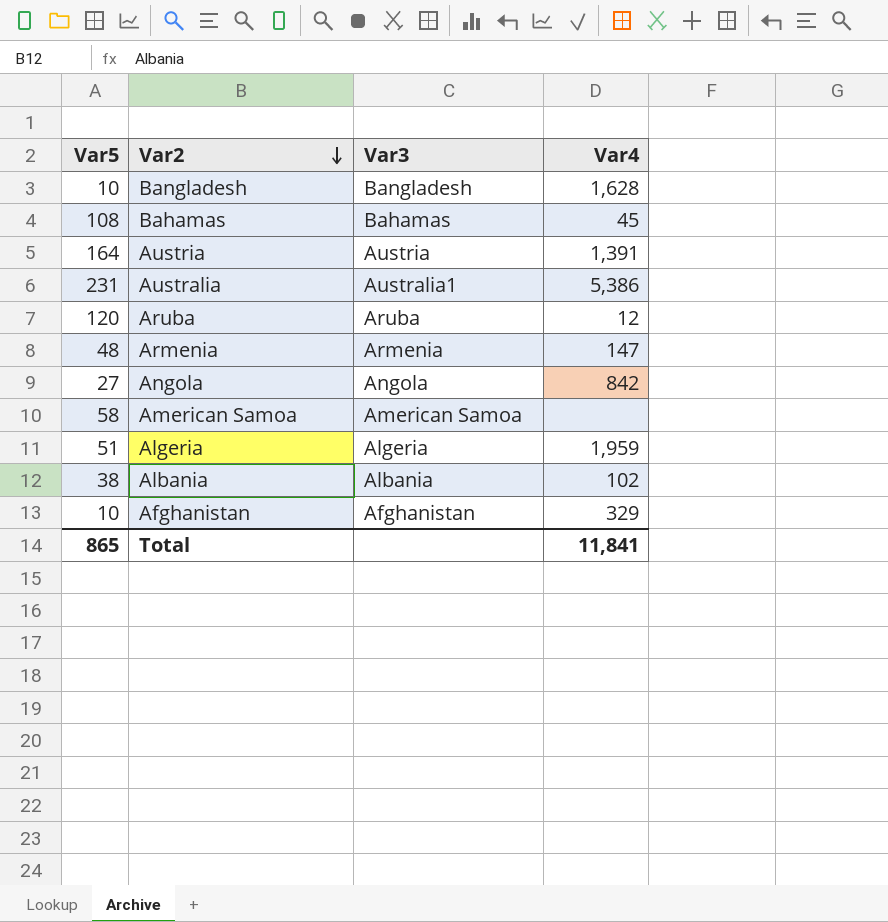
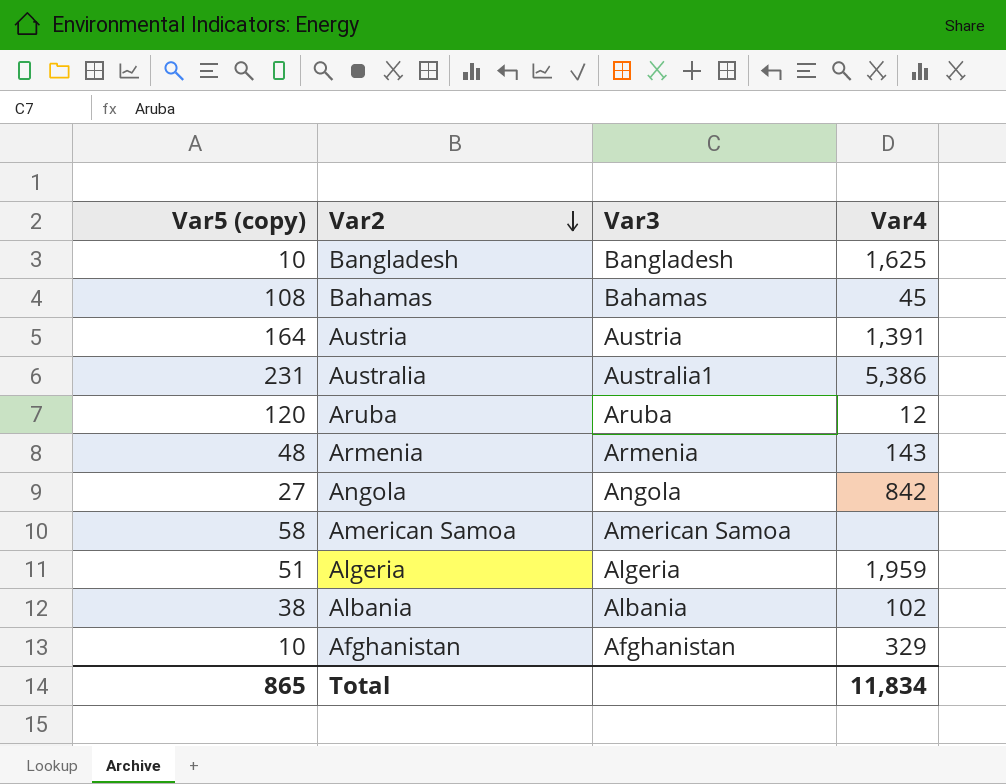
column name: Var5 -> Var5 (copy)
Bangladesh | Var4: 1,628 -> 1,625
Armenia | Var4: 147 -> 143
Total | Var4: 11,841 -> 11,834

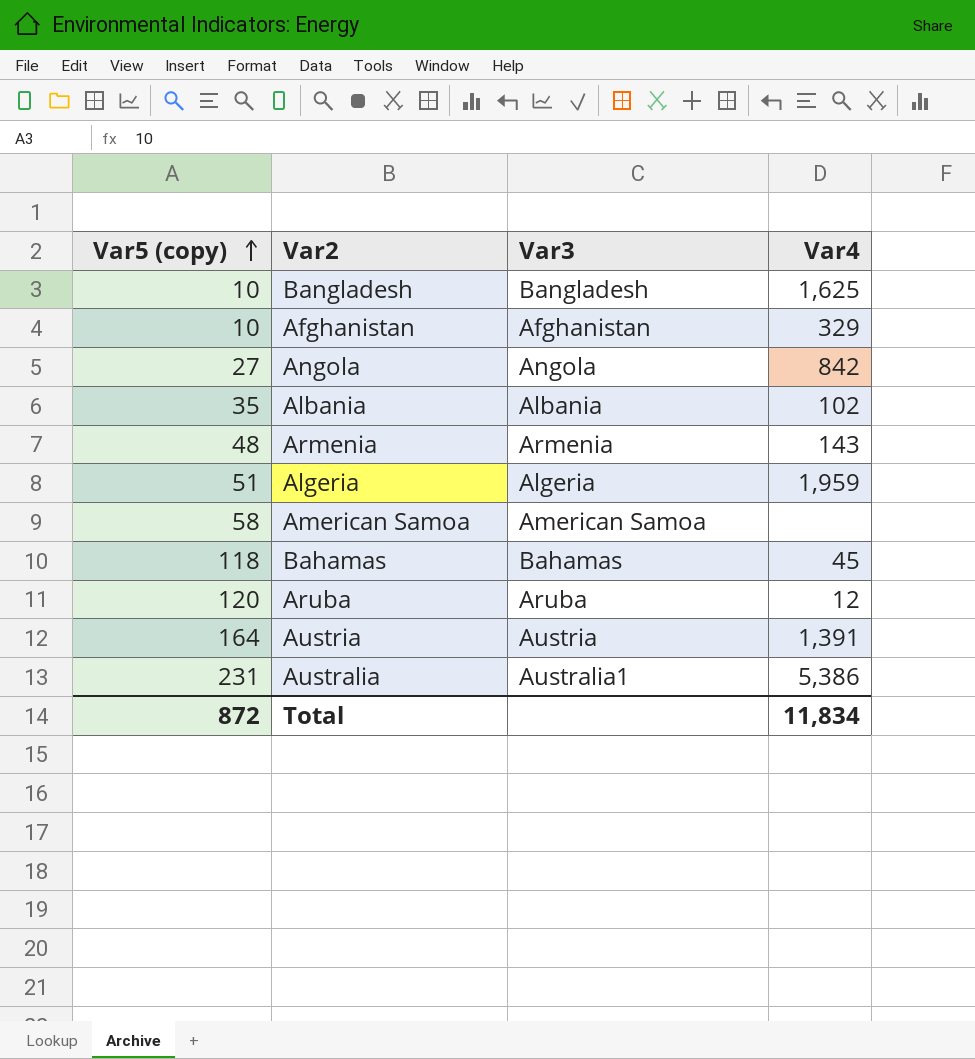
row order: Var2 descending -> Var5 (copy) ascending
Albania | Var5 (copy): 38 -> 35
Bahamas | Var5 (copy): 108 -> 118
Total | Var5 (copy): 865 -> 872

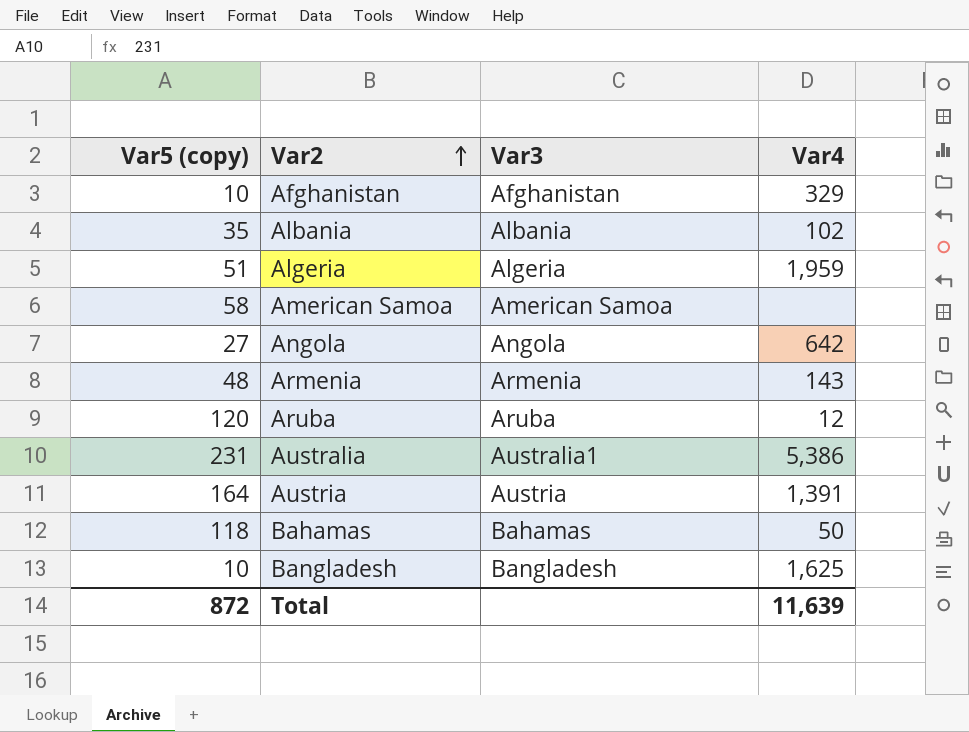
row order: Var5 (copy) ascending -> Var2 ascending
Angola | Var4: 842 -> 642
Bahamas | Var4: 45 -> 50
Total | Var4: 11,834 -> 11,639

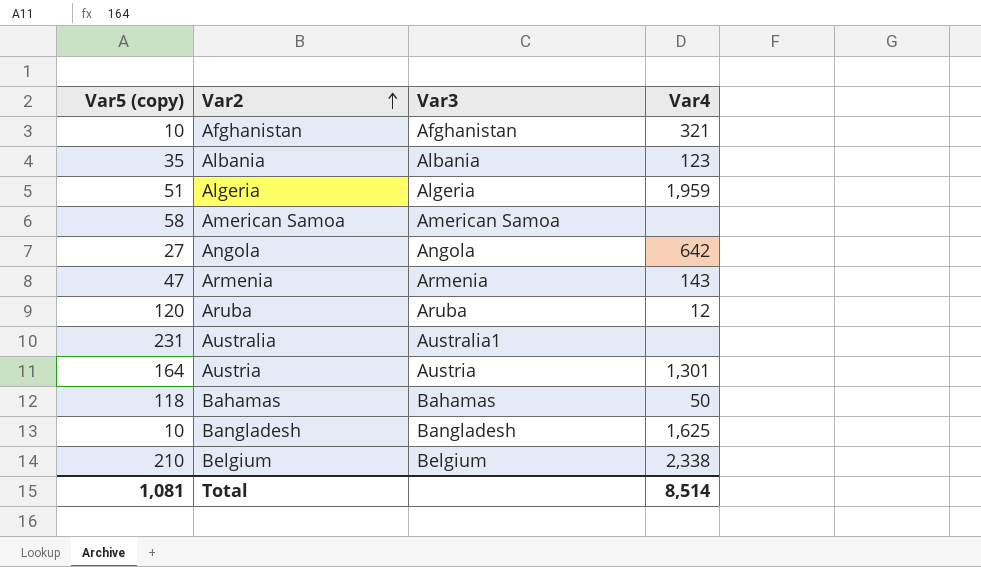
Afghanistan | Var4: 329 -> 321
Albania | Var4: 102 -> 123
Armenia | Var5 (copy): 48 -> 47
Australia | Var4: 5,386 -> none
Austria | Var4: 1,391 -> 1,301
row Belgium: none -> 210 | Belgium | 2,338
Total | Var5 (copy): 872 -> 1,081
Total | Var4: 11,639 -> 8,514

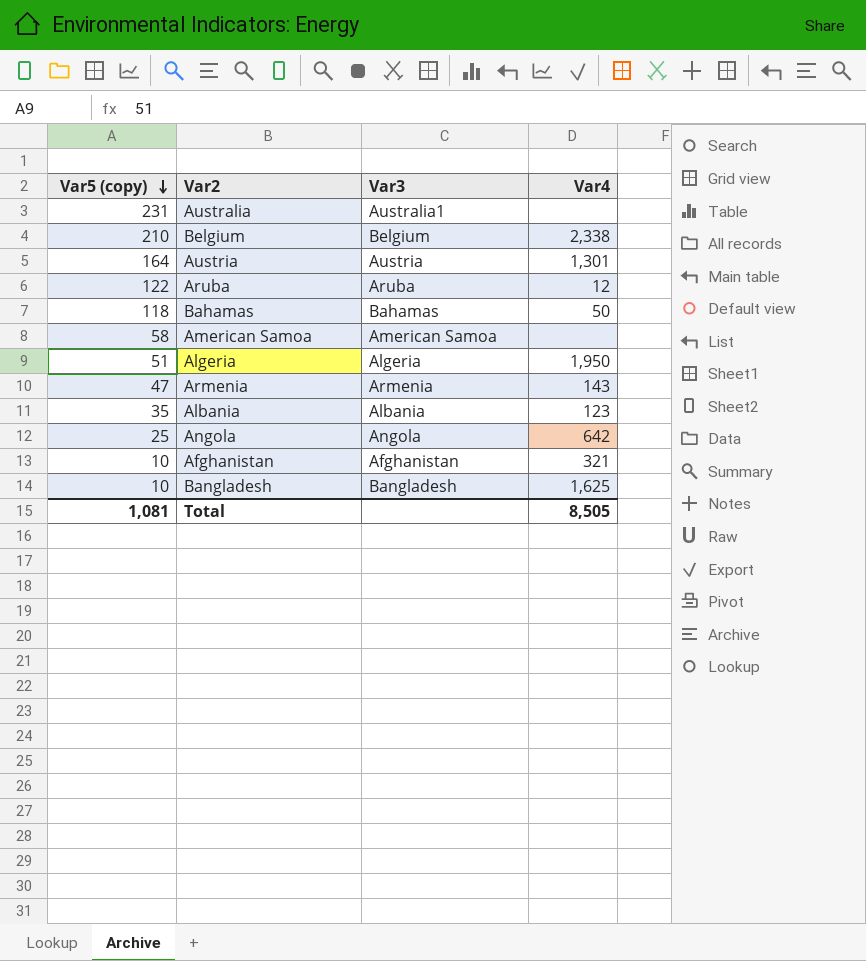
row order: Var2 ascending -> Var5 (copy) descending
Aruba | Var5 (copy): 120 -> 122
Algeria | Var4: 1,959 -> 1,950
Angola | Var5 (copy): 27 -> 25
Total | Var4: 8,514 -> 8,505

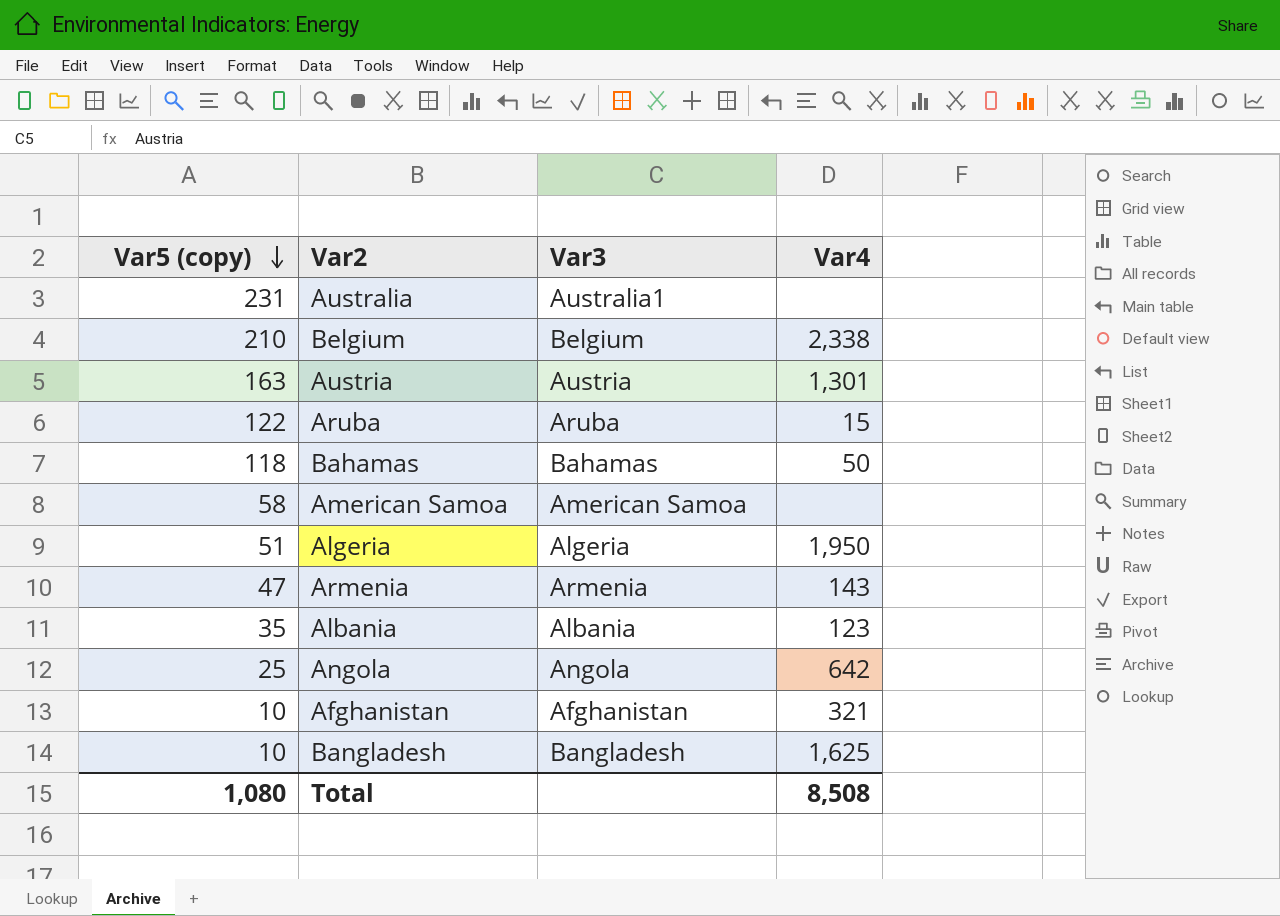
Austria | Var5 (copy): 164 -> 163
Aruba | Var4: 12 -> 15
Total | Var5 (copy): 1,081 -> 1,080
Total | Var4: 8,505 -> 8,508

